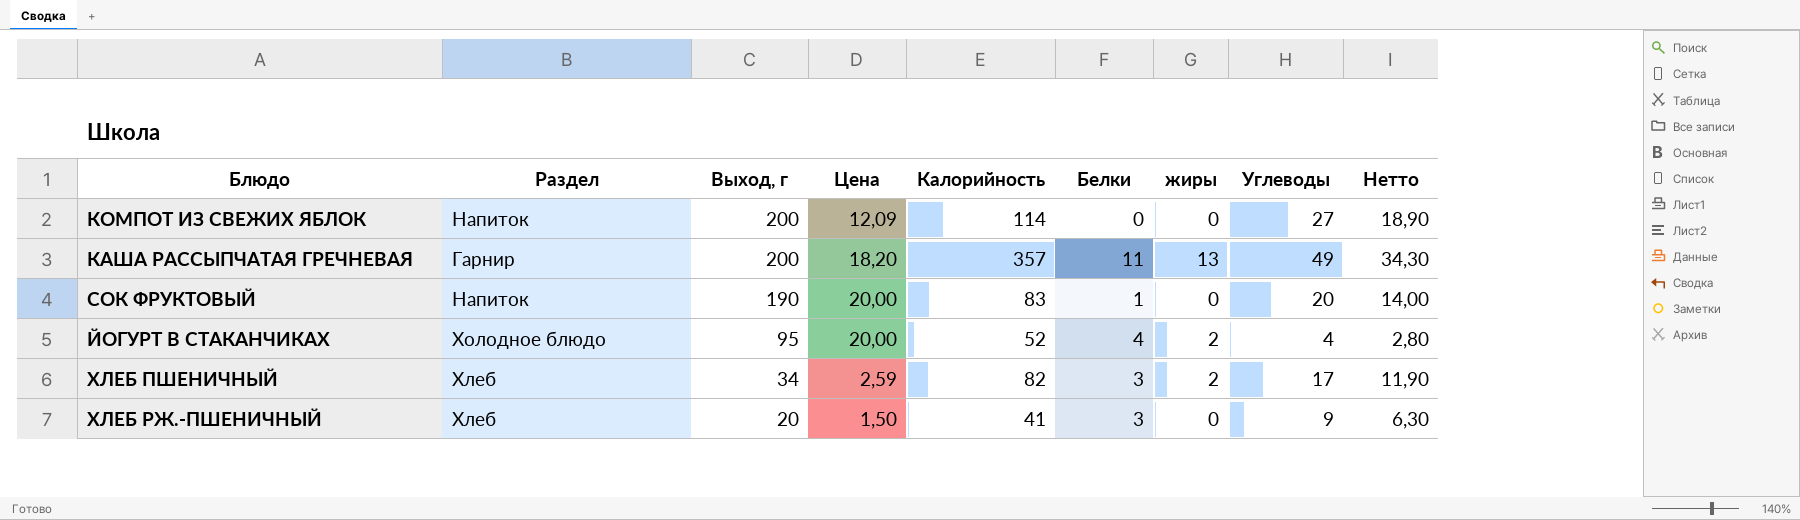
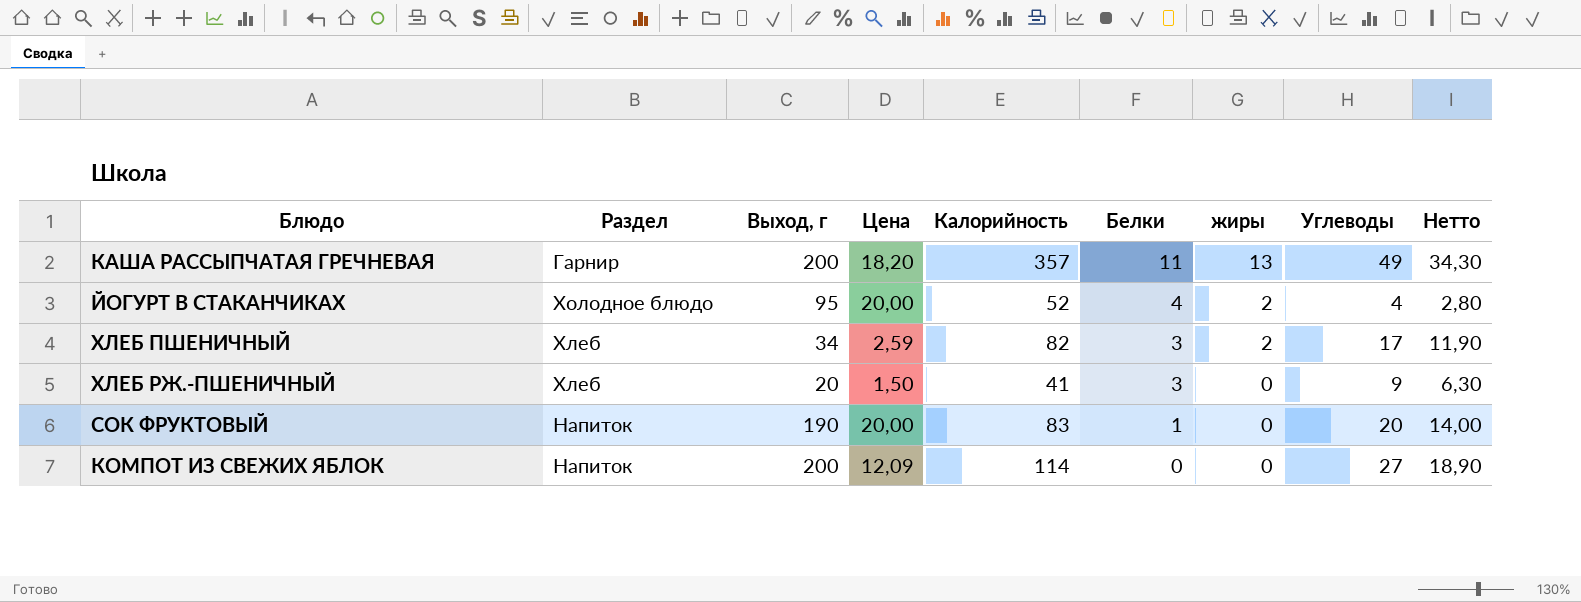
row order: Выход, г descending -> Белки descending

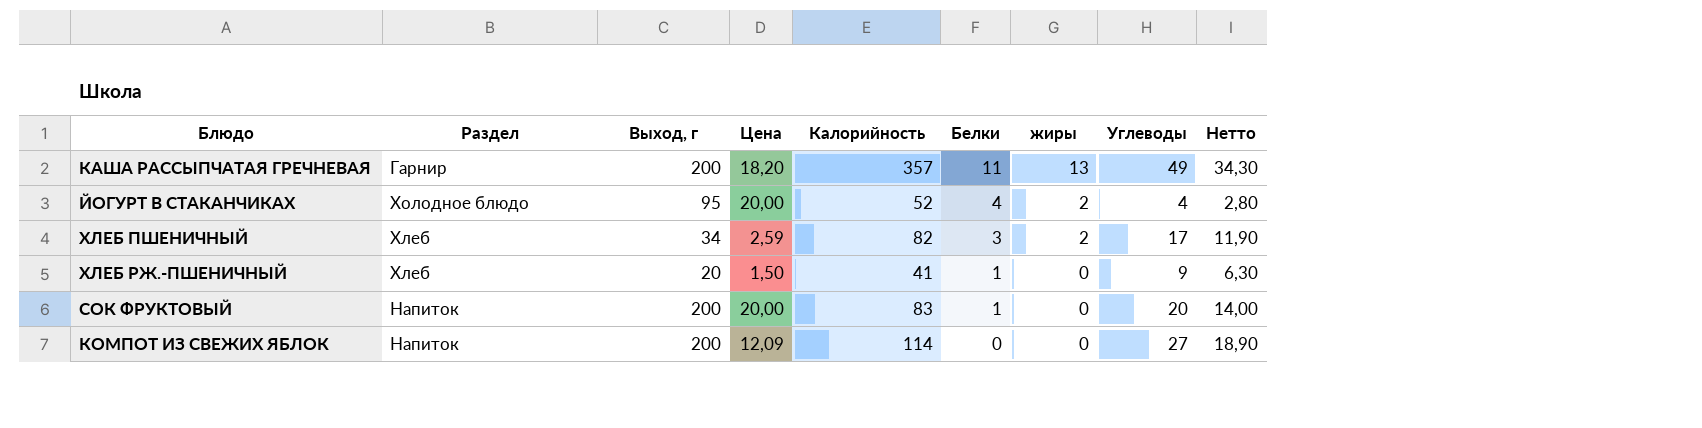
ХЛЕБ РЖ.-ПШЕНИЧНЫЙ | Белки: 3 -> 1
СОК ФРУКТОВЫЙ | Выход, г: 190 -> 200

